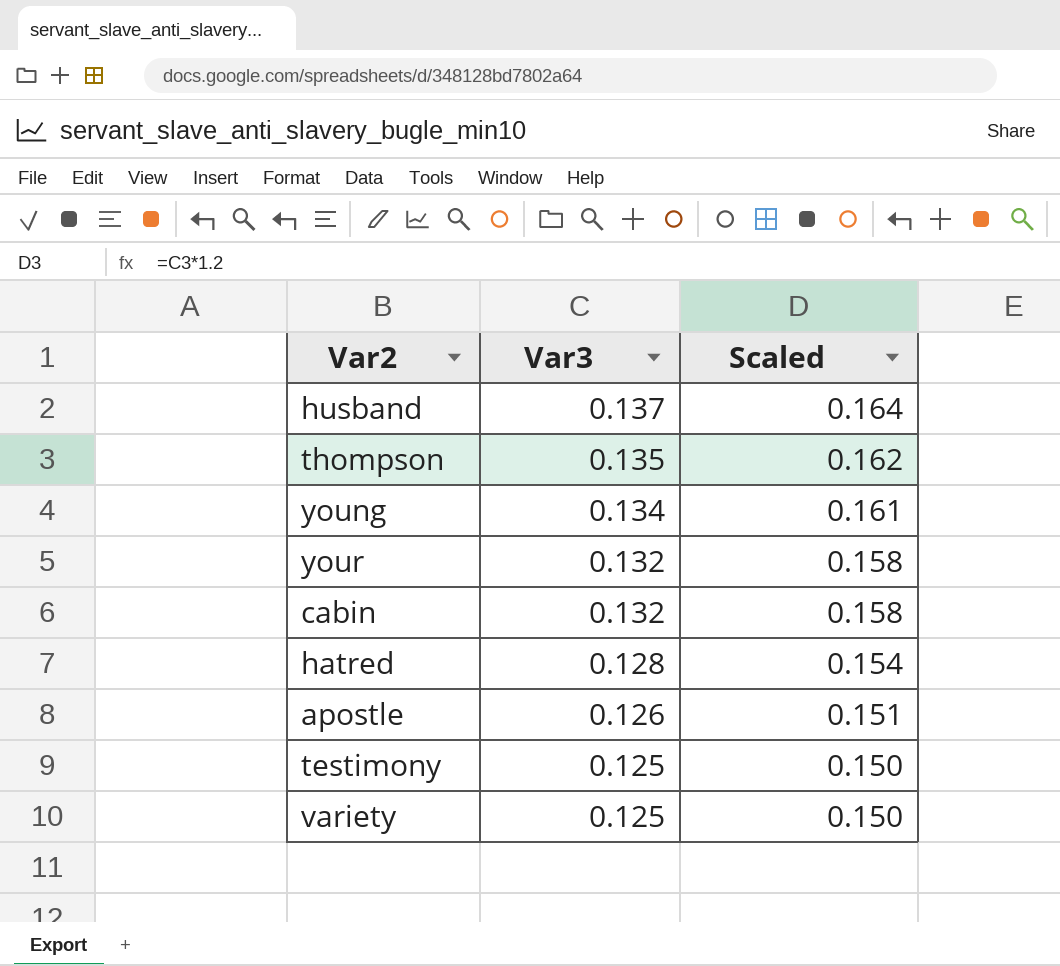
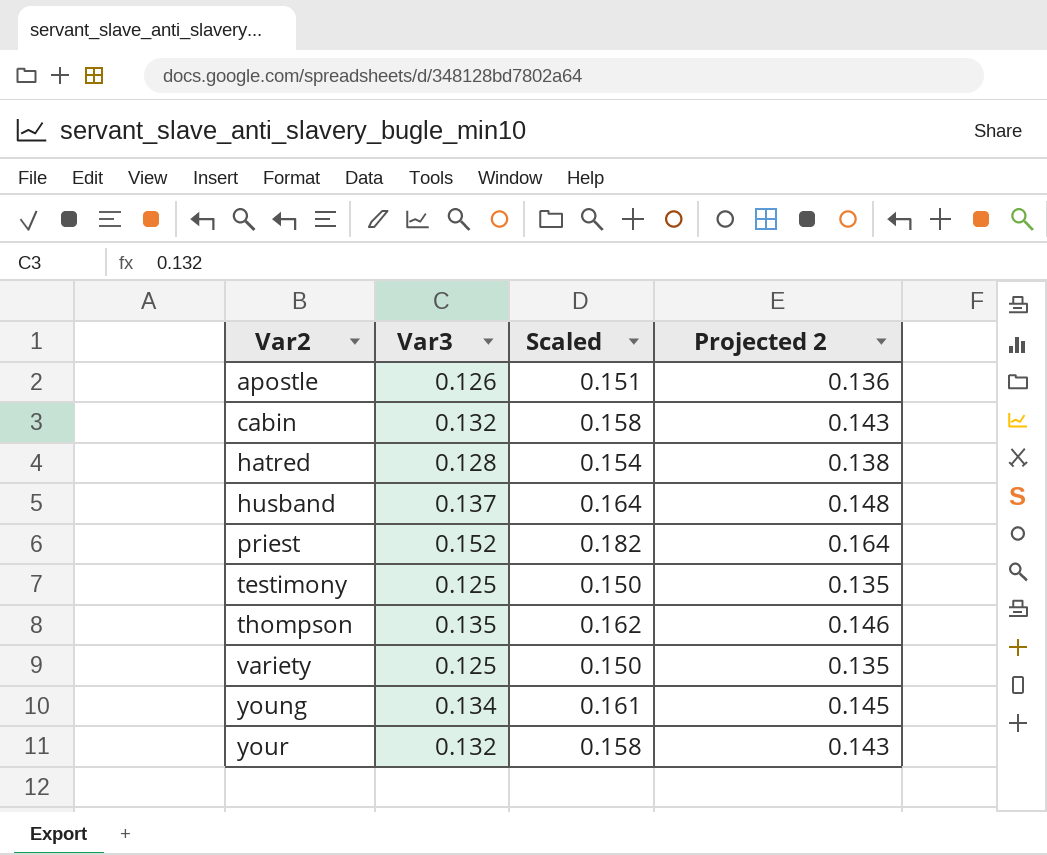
row order: Var3 descending -> Var2 ascending
column Projected 2 | formula: none -> [Var3] * 1.08
row priest: none -> 0.152 | 0.182 | 0.164

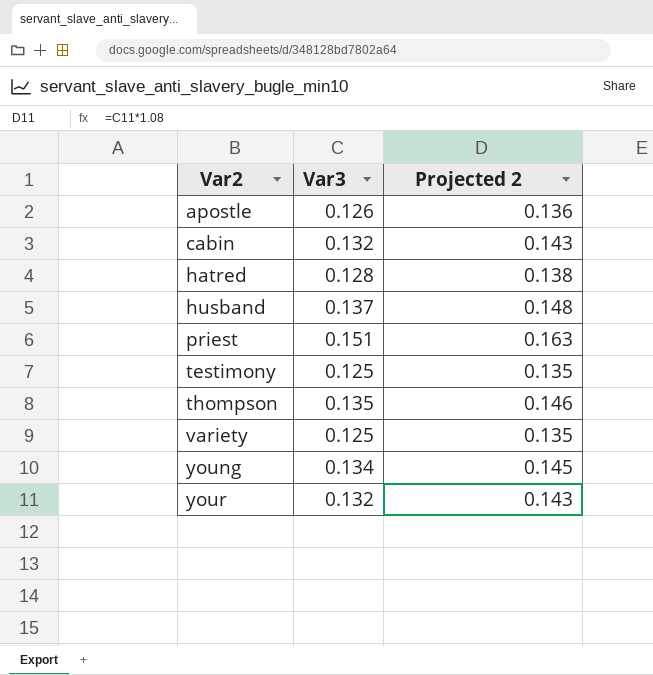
column Scaled | formula: [Var3] * 1.2 -> none
priest | Var3: 0.152 -> 0.151
priest | Projected 2: 0.164 -> 0.163

